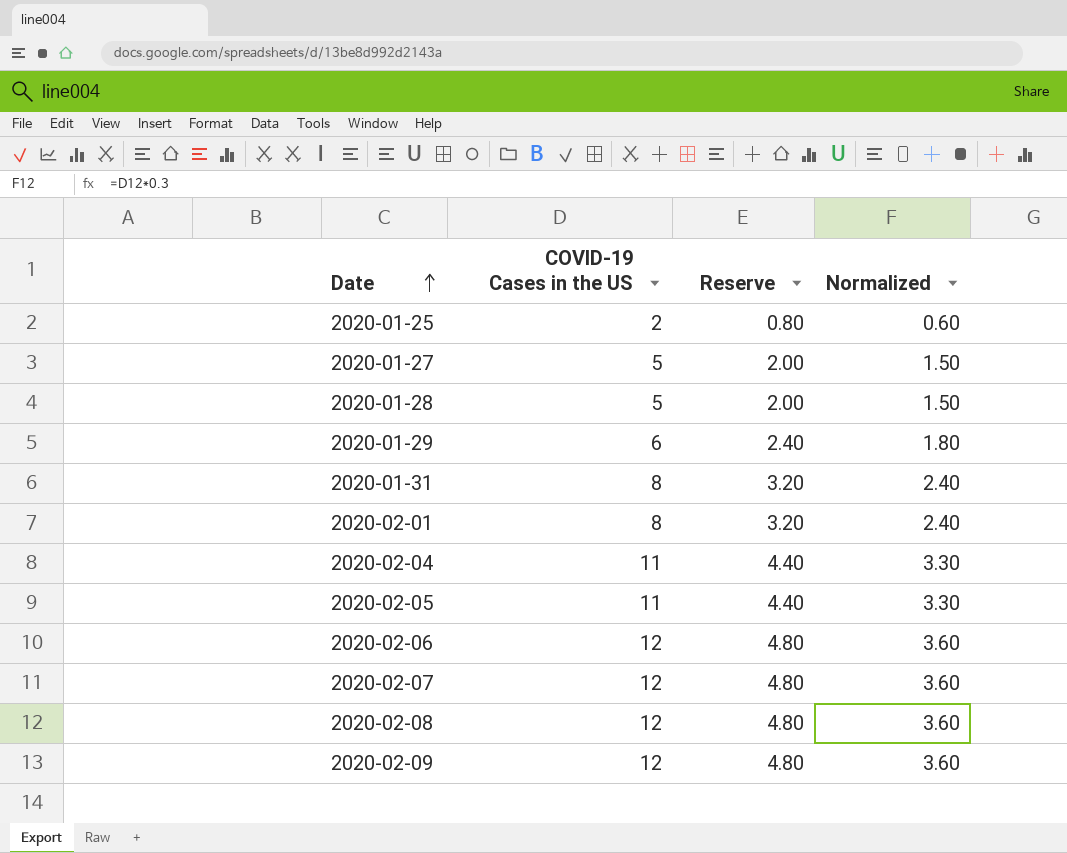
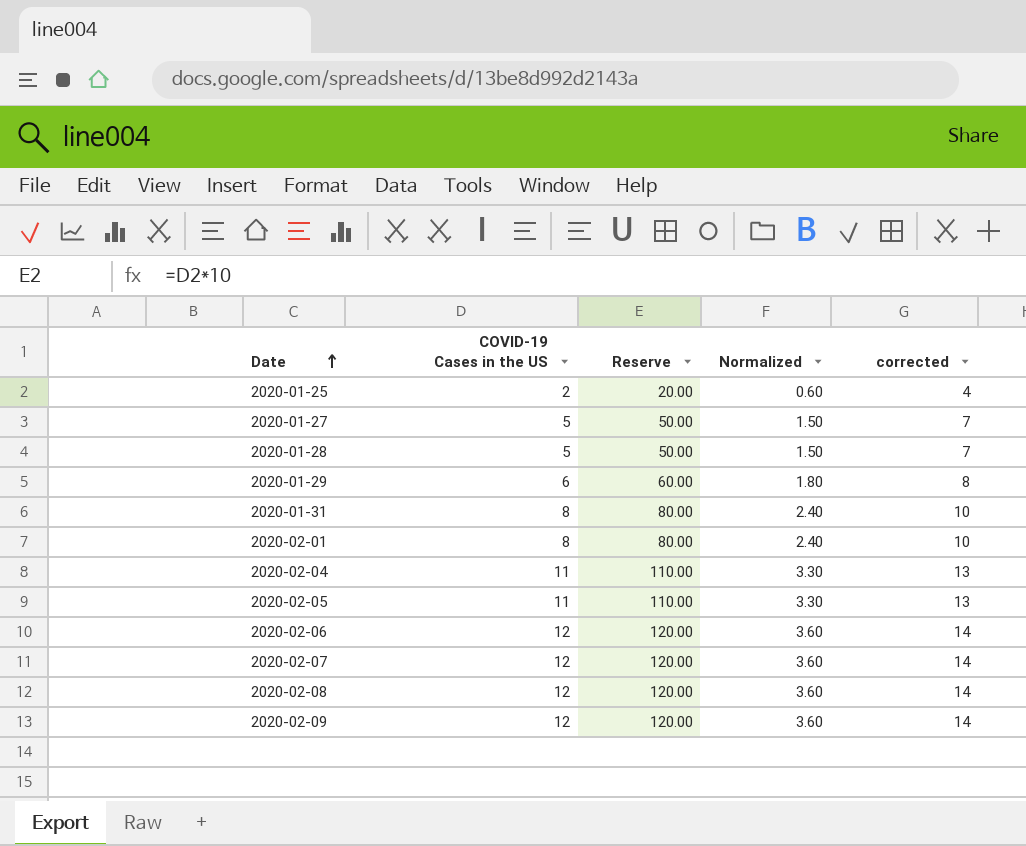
column Reserve | formula: [COVID-19 Cases in the US] * 0.4 -> [COVID-19 Cases in the US] * 10
column corrected | formula: none -> [COVID-19 Cases in the US] + 2

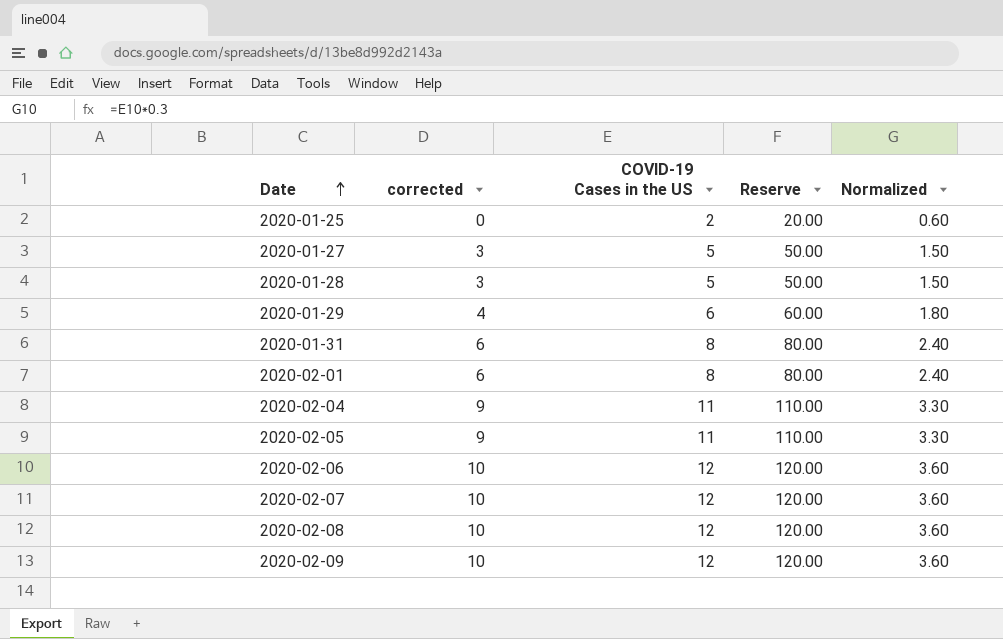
column corrected | formula: [COVID-19 Cases in the US] + 2 -> [COVID-19 Cases in the US] - 2
column corrected | position: 5 -> 2

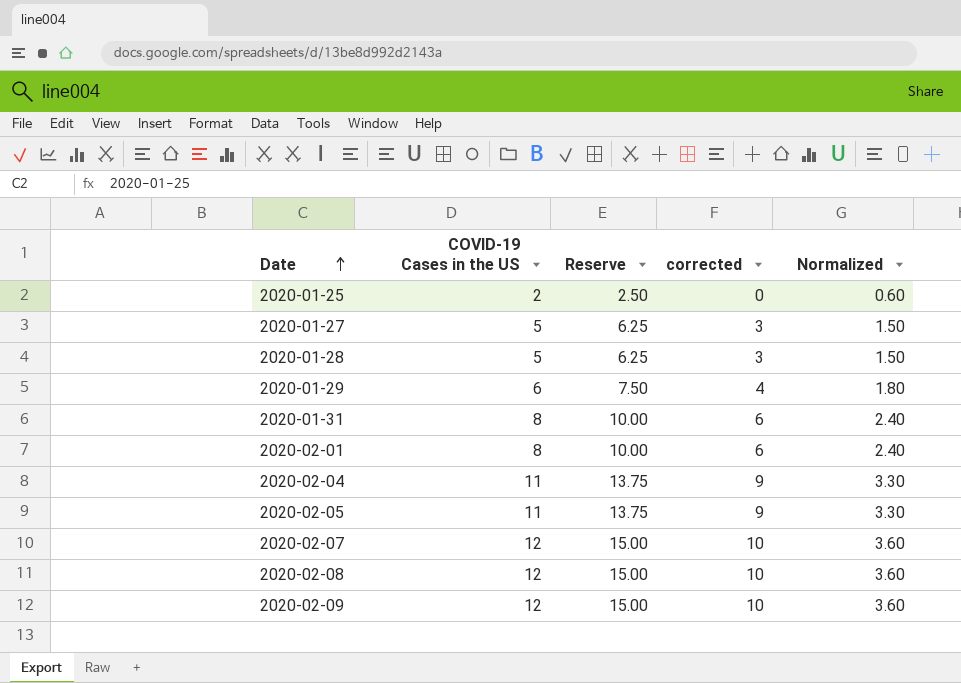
column Reserve | formula: [COVID-19 Cases in the US] * 10 -> [COVID-19 Cases in the US] * 1.25
column corrected | position: 2 -> 4
row 2020-02-06: 10 | 12 | 120.00 | 3.60 -> none

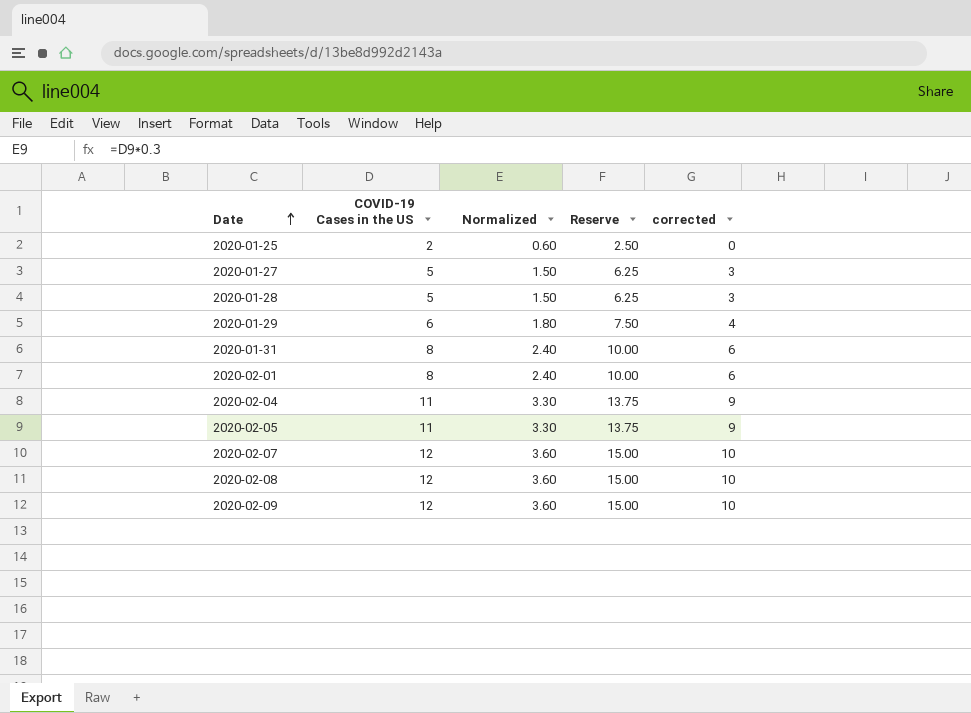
column Normalized | position: 5 -> 3

